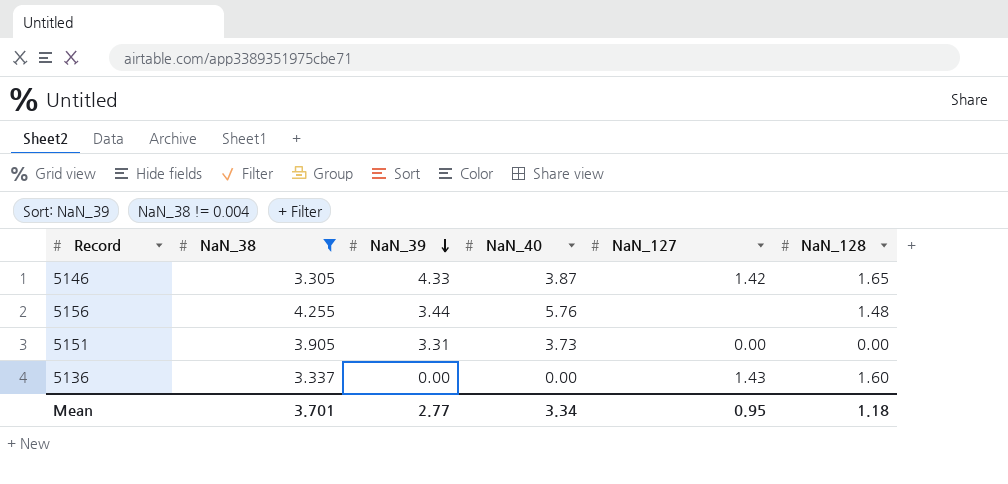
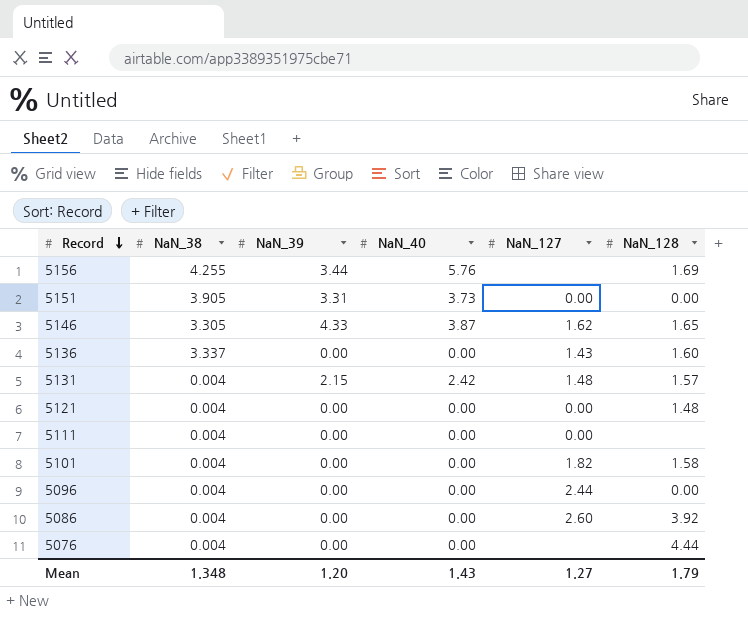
filter: NaN_38 != 0.004 -> none
row order: NaN_39 descending -> Record descending
5156 | NaN_128: 1.48 -> 1.69
5146 | NaN_127: 1.42 -> 1.62
Mean | NaN_38: 3.701 -> 1.348
Mean | NaN_39: 2.77 -> 1.20
Mean | NaN_40: 3.34 -> 1.43
Mean | NaN_127: 0.95 -> 1.27
Mean | NaN_128: 1.18 -> 1.79

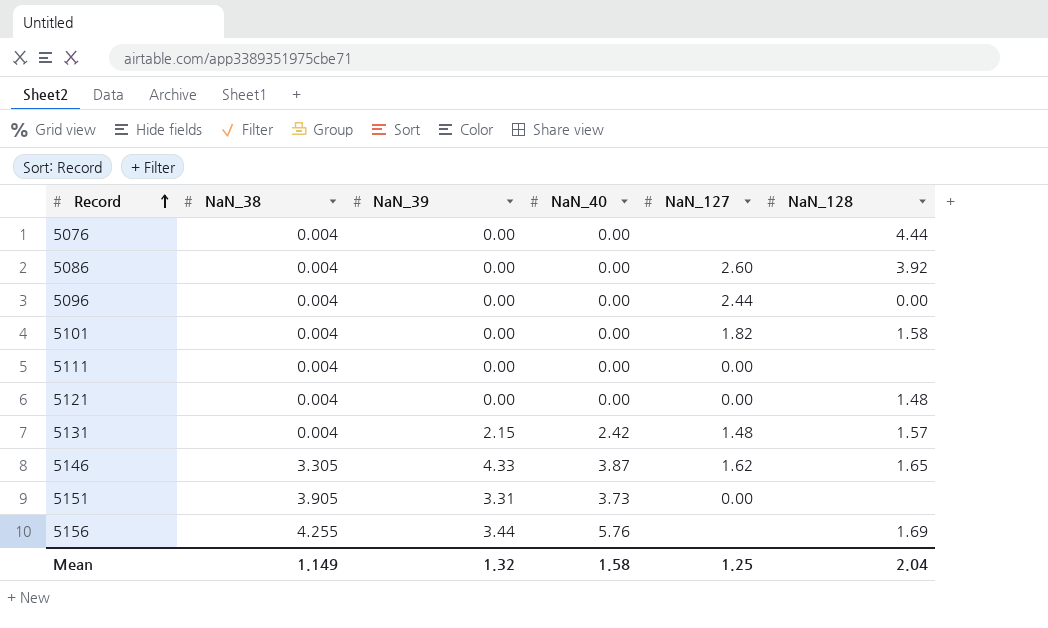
row order: Record descending -> Record ascending
row 5136: 3.337 | 0.00 | 0.00 | 1.43 | 1.60 -> none
5151 | NaN_128: 0.00 -> none
Mean | NaN_38: 1.348 -> 1.149
Mean | NaN_39: 1.20 -> 1.32
Mean | NaN_40: 1.43 -> 1.58
Mean | NaN_127: 1.27 -> 1.25
Mean | NaN_128: 1.79 -> 2.04

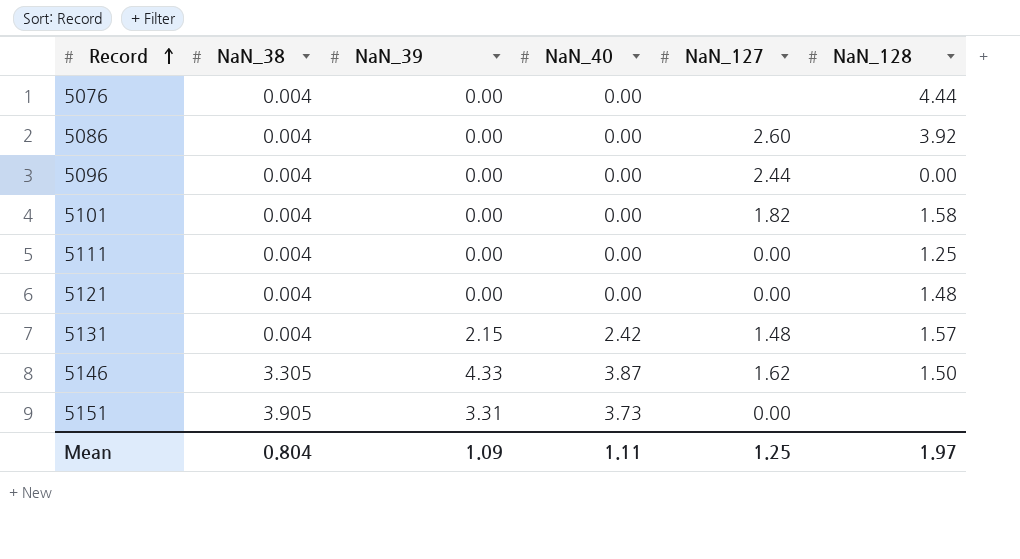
row 5156: 4.255 | 3.44 | 5.76 | none | 1.69 -> none
5111 | NaN_128: none -> 1.25
5146 | NaN_128: 1.65 -> 1.50
Mean | NaN_38: 1.149 -> 0.804
Mean | NaN_39: 1.32 -> 1.09
Mean | NaN_40: 1.58 -> 1.11
Mean | NaN_128: 2.04 -> 1.97

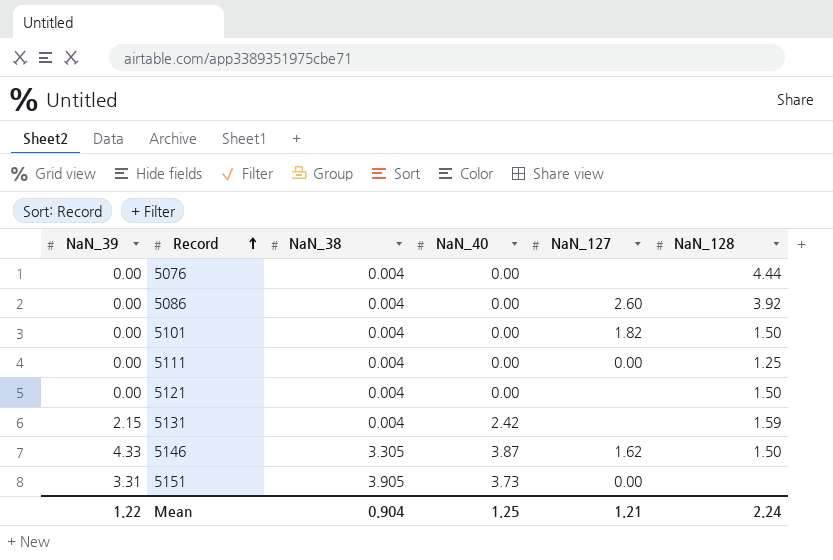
column NaN_39 | position: 3 -> 1
row 5096: 0.004 | 0.00 | 0.00 | 2.44 | 0.00 -> none
5101 | NaN_128: 1.58 -> 1.50
5121 | NaN_127: 0.00 -> none
5121 | NaN_128: 1.48 -> 1.50
5131 | NaN_127: 1.48 -> none
5131 | NaN_128: 1.57 -> 1.59
Mean | NaN_39: 1.09 -> 1.22
Mean | NaN_38: 0.804 -> 0.904
Mean | NaN_40: 1.11 -> 1.25
Mean | NaN_127: 1.25 -> 1.21
Mean | NaN_128: 1.97 -> 2.24

